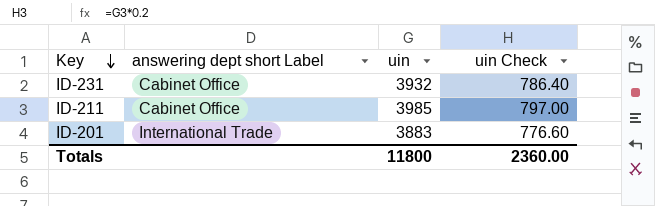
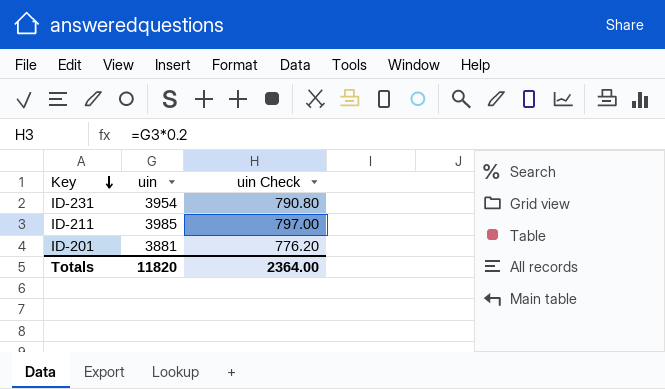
column answering dept short Label | position: 2 -> none
ID-231 | uin: 3932 -> 3954
ID-231 | uin Check: 786.40 -> 790.80
ID-201 | uin: 3883 -> 3881
ID-201 | uin Check: 776.60 -> 776.20
Totals | uin: 11800 -> 11820
Totals | uin Check: 2360.00 -> 2364.00

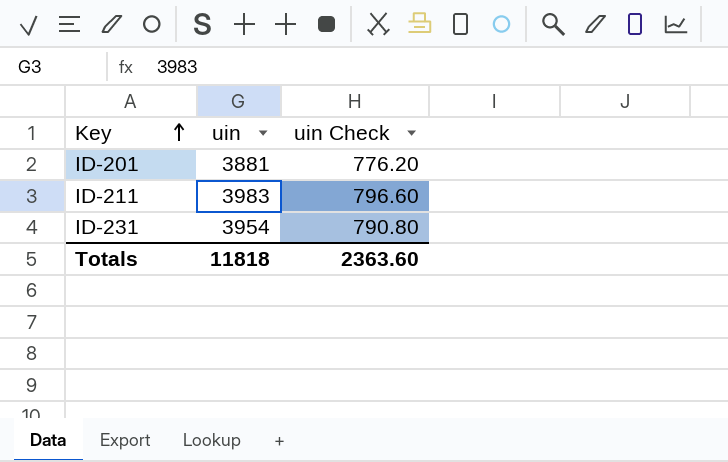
row order: Key descending -> Key ascending
ID-211 | uin: 3985 -> 3983
ID-211 | uin Check: 797.00 -> 796.60
Totals | uin: 11820 -> 11818
Totals | uin Check: 2364.00 -> 2363.60

